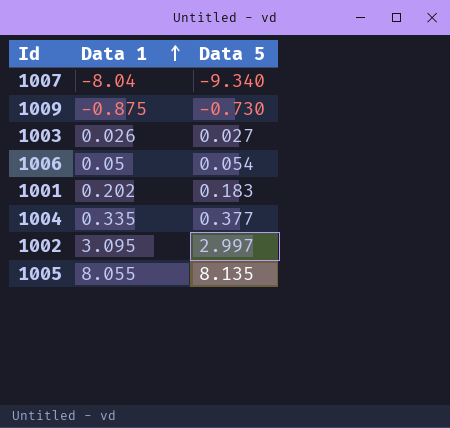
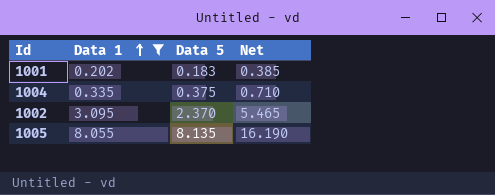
filter: none -> Data 1 >= 0.202
column Net | formula: none -> [Data 1] + [Data 5]
1004 | Data 5: 0.377 -> 0.375
1002 | Data 5: 2.997 -> 2.370

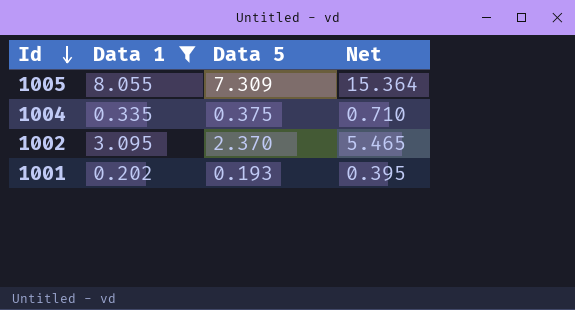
row order: Data 1 ascending -> Id descending
1005 | Data 5: 8.135 -> 7.309
1005 | Net: 16.190 -> 15.364
1001 | Data 5: 0.183 -> 0.193
1001 | Net: 0.385 -> 0.395

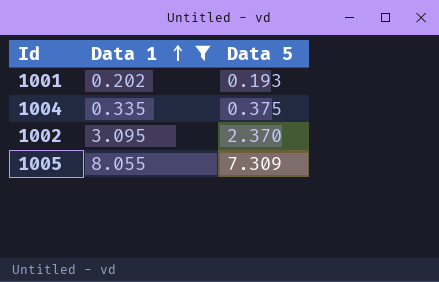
row order: Id descending -> Data 1 ascending
column Net | formula: [Data 1] + [Data 5] -> none

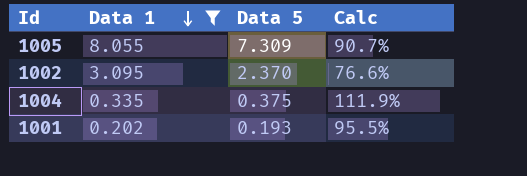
row order: Data 1 ascending -> Data 1 descending
column Calc | formula: none -> [Data 5] / [Data 1]

